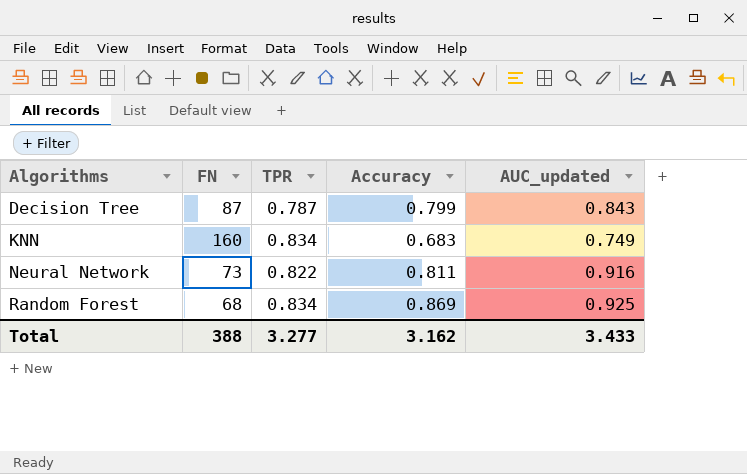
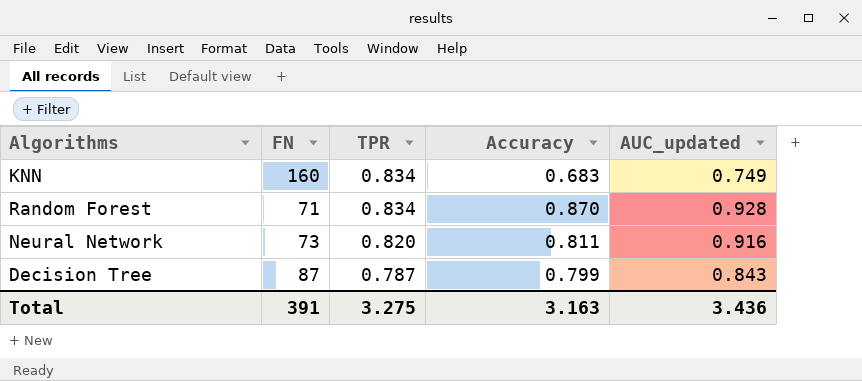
row order: Algorithms ascending -> TPR descending
Random Forest | FN: 68 -> 71
Random Forest | Accuracy: 0.869 -> 0.870
Random Forest | AUC_updated: 0.925 -> 0.928
Neural Network | TPR: 0.822 -> 0.820
Total | FN: 388 -> 391
Total | TPR: 3.277 -> 3.275
Total | Accuracy: 3.162 -> 3.163
Total | AUC_updated: 3.433 -> 3.436

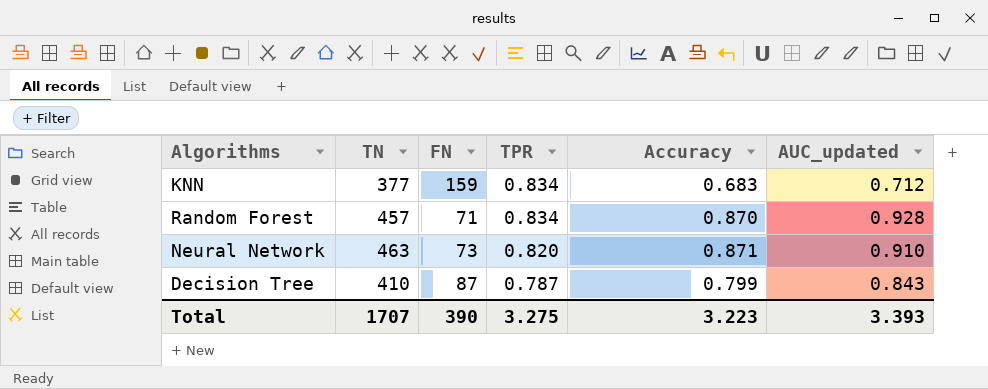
column TN | position: none -> 2
KNN | FN: 160 -> 159
KNN | AUC_updated: 0.749 -> 0.712
Neural Network | Accuracy: 0.811 -> 0.871
Neural Network | AUC_updated: 0.916 -> 0.910
Total | FN: 391 -> 390
Total | Accuracy: 3.163 -> 3.223
Total | AUC_updated: 3.436 -> 3.393

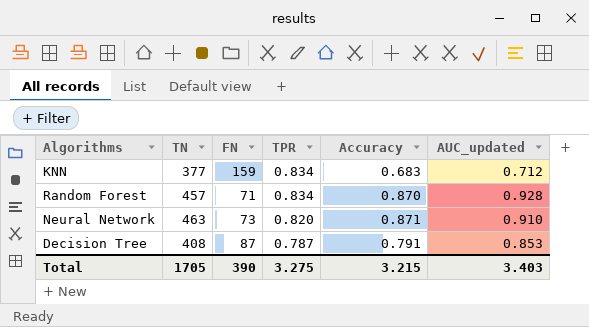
Decision Tree | TN: 410 -> 408
Decision Tree | Accuracy: 0.799 -> 0.791
Decision Tree | AUC_updated: 0.843 -> 0.853
Total | TN: 1707 -> 1705
Total | Accuracy: 3.223 -> 3.215
Total | AUC_updated: 3.393 -> 3.403

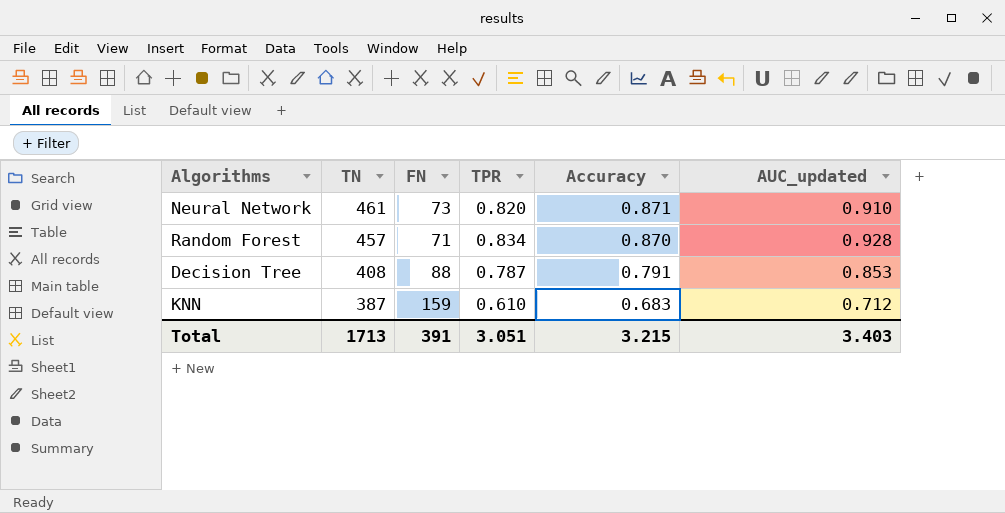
row order: TPR descending -> TN descending
Neural Network | TN: 463 -> 461
Decision Tree | FN: 87 -> 88
KNN | TN: 377 -> 387
KNN | TPR: 0.834 -> 0.610
Total | TN: 1705 -> 1713
Total | FN: 390 -> 391
Total | TPR: 3.275 -> 3.051

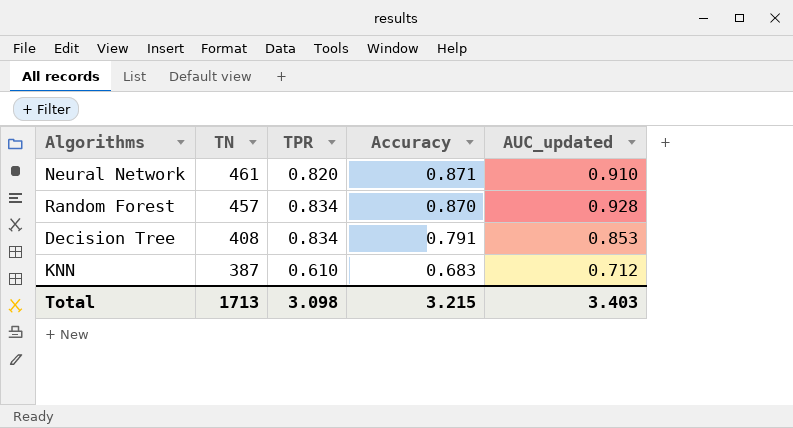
column FN | position: 3 -> none
Decision Tree | TPR: 0.787 -> 0.834
Total | TPR: 3.051 -> 3.098

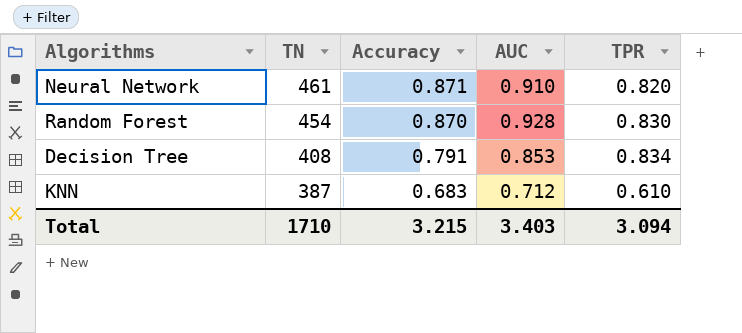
column name: AUC_updated -> AUC
column TPR | position: 3 -> 5
Random Forest | TN: 457 -> 454
Random Forest | TPR: 0.834 -> 0.830
Total | TN: 1713 -> 1710
Total | TPR: 3.098 -> 3.094

